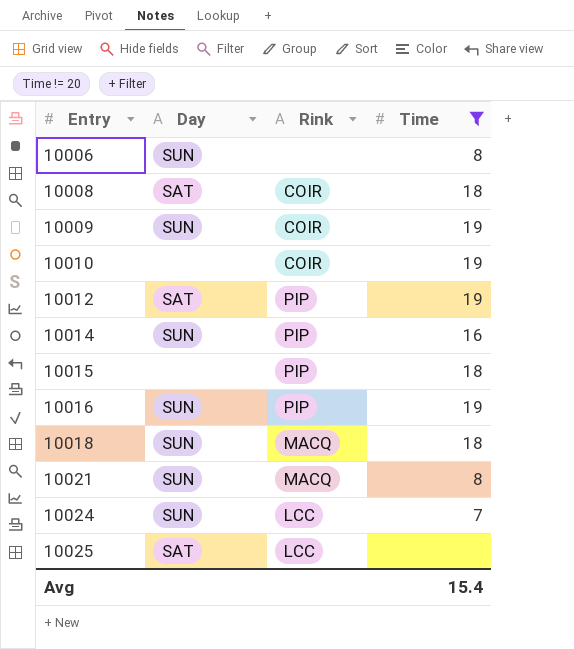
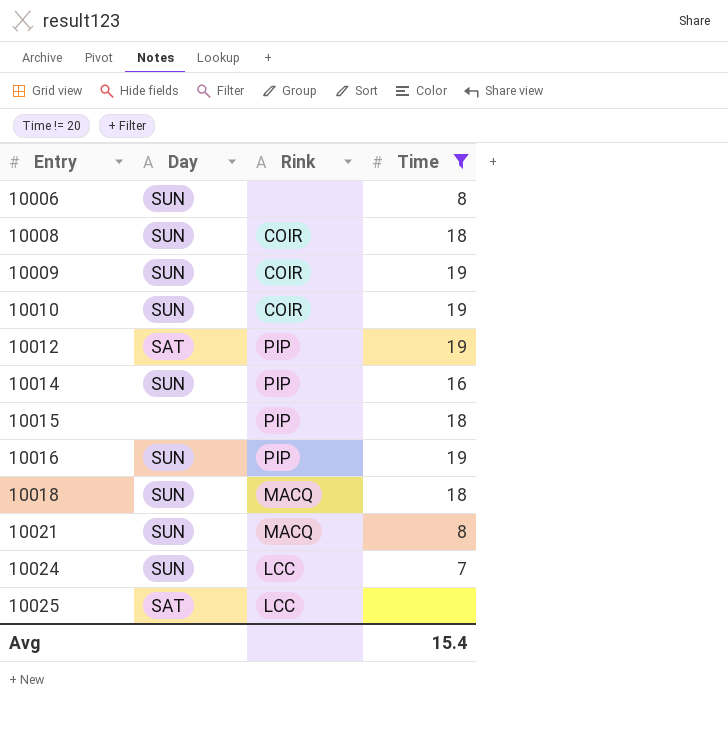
10008 | Day: SAT -> SUN
10010 | Day: none -> SUN

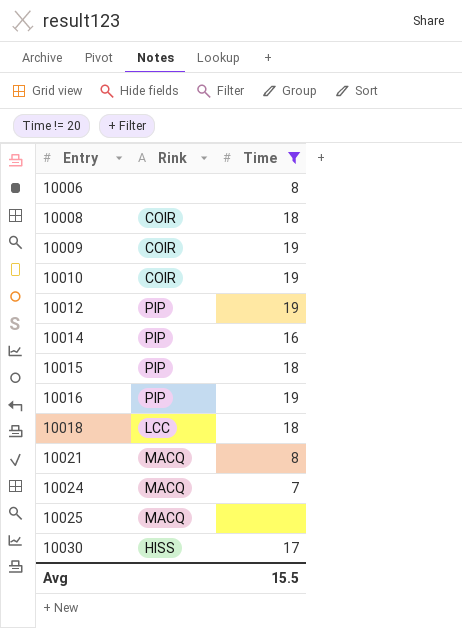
column Day | position: 2 -> none
10018 | Rink: MACQ -> LCC
10024 | Rink: LCC -> MACQ
10025 | Rink: LCC -> MACQ
row 10030: none -> HISS | 17
Avg | Time: 15.4 -> 15.5

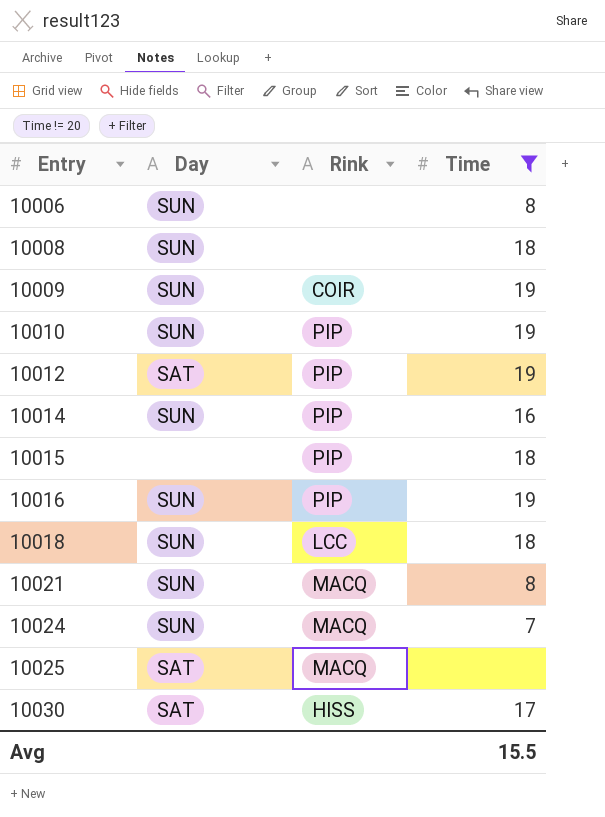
column Day | position: none -> 2
10008 | Rink: COIR -> none
10010 | Rink: COIR -> PIP

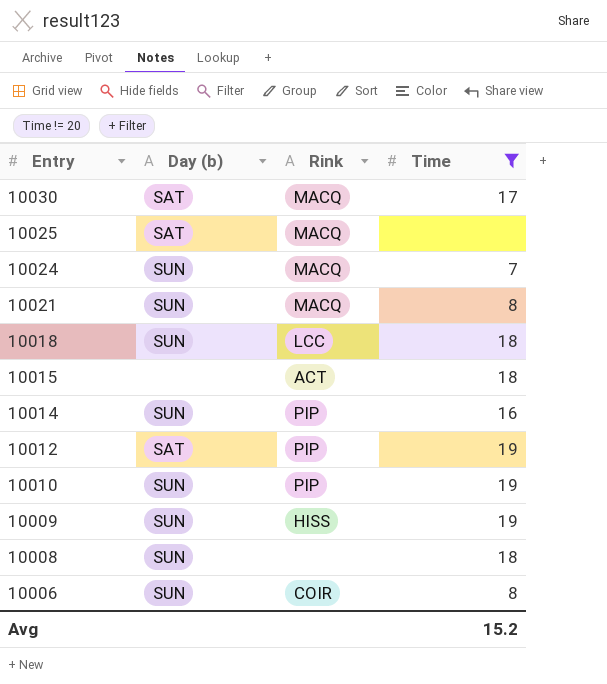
row order: Entry ascending -> Entry descending
column name: Day -> Day (b)
row 10016: SUN | PIP | 19 -> none
10030 | Rink: HISS -> MACQ
10015 | Rink: PIP -> ACT
10009 | Rink: COIR -> HISS
10006 | Rink: none -> COIR
Avg | Time: 15.5 -> 15.2

